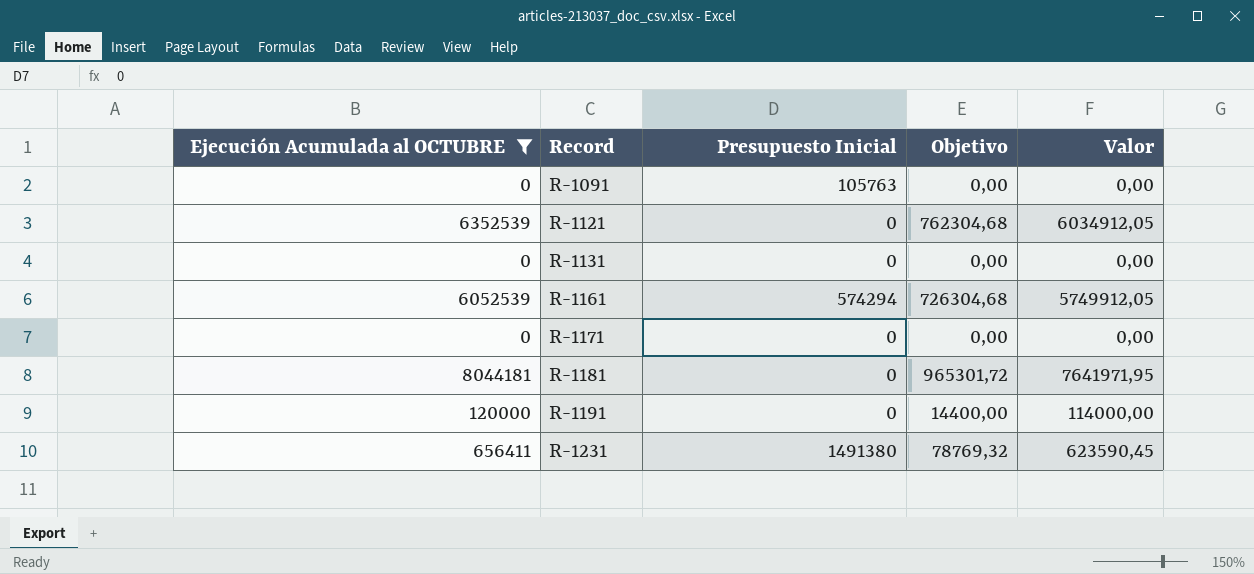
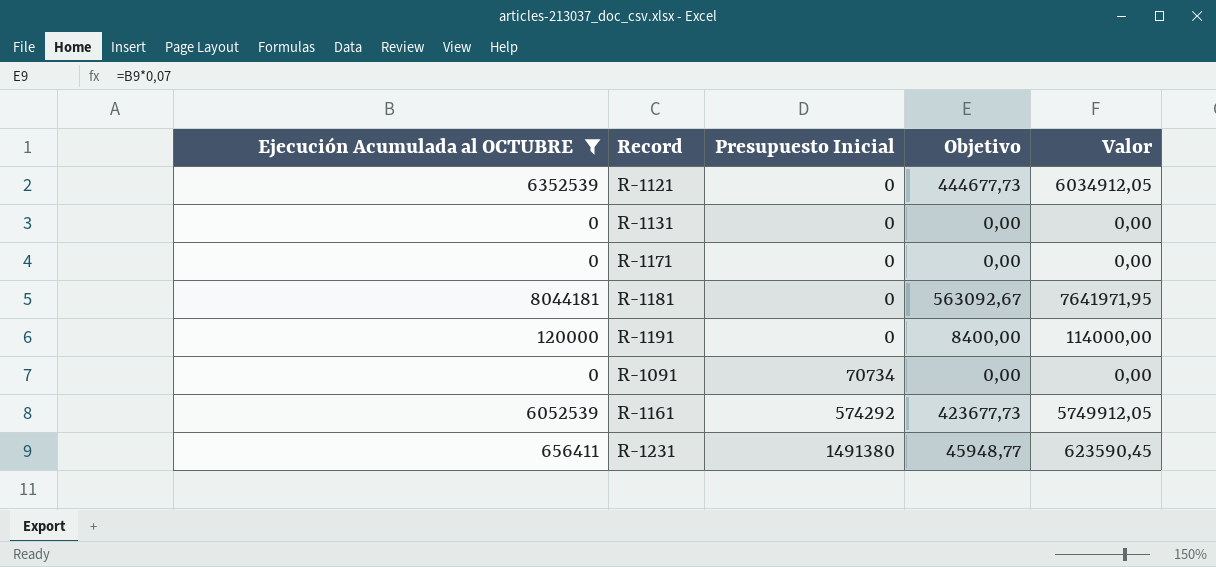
row order: Record ascending -> Presupuesto Inicial ascending
column Objetivo | formula: [Ejecución Acumulada al OCTUBRE] * 0,12 -> [Ejecución Acumulada al OCTUBRE] * 0,07
R-1091 | Presupuesto Inicial: 105763 -> 70734
R-1161 | Presupuesto Inicial: 574294 -> 574292

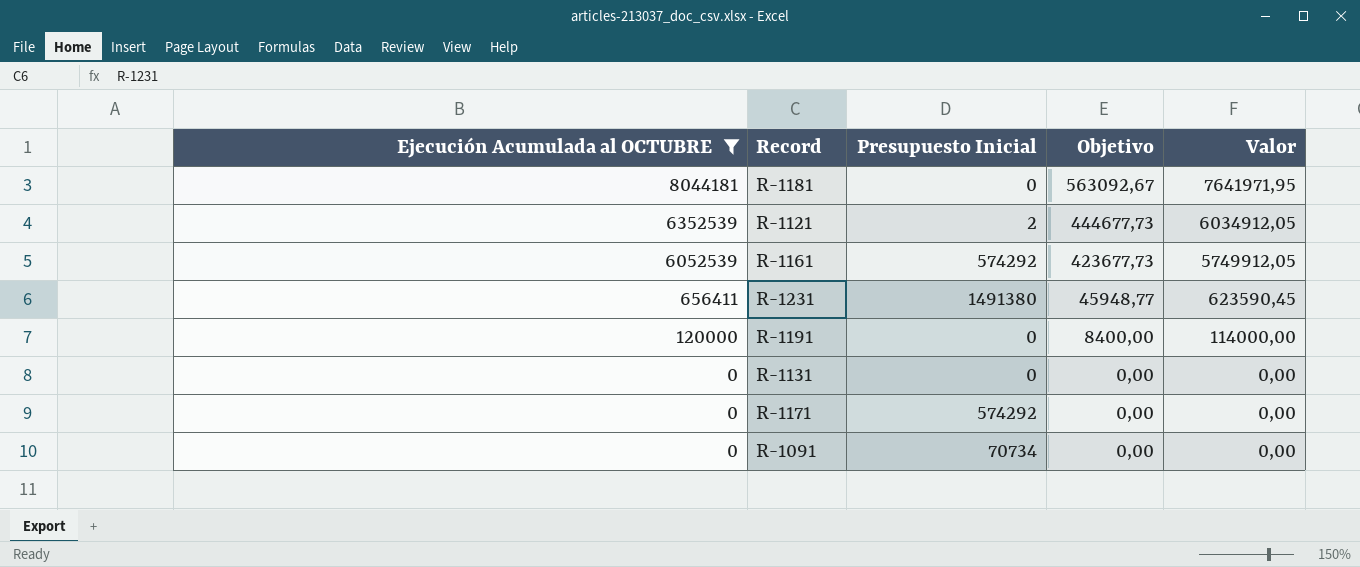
row order: Presupuesto Inicial ascending -> Ejecución Acumulada al OCTUBRE descending
R-1121 | Presupuesto Inicial: 0 -> 2
R-1171 | Presupuesto Inicial: 0 -> 574292

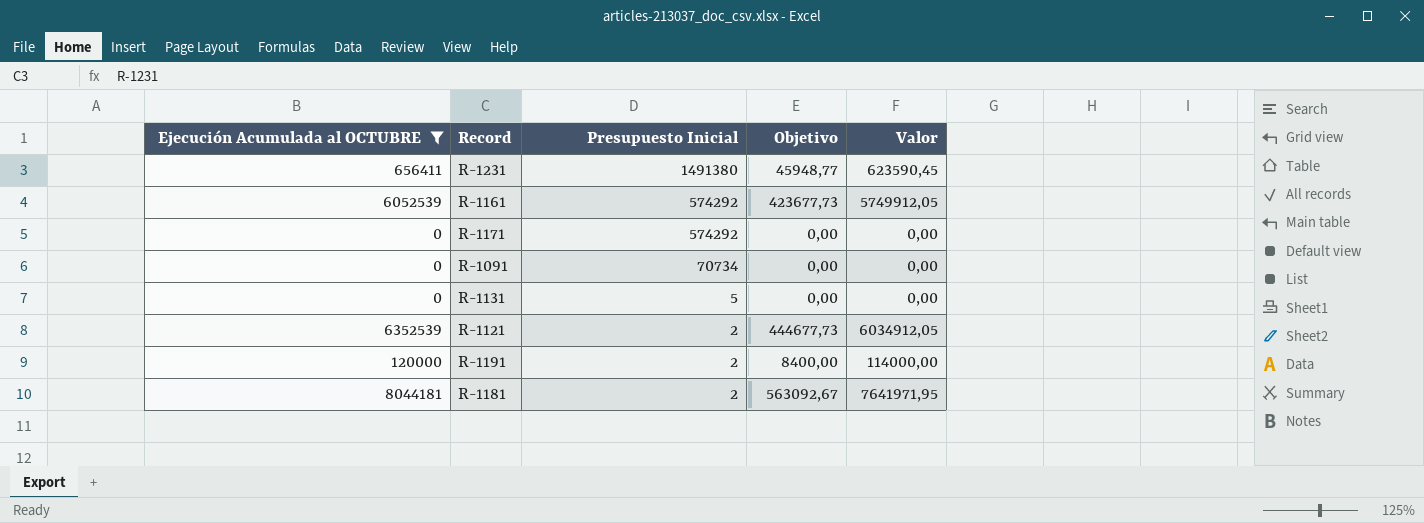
row order: Ejecución Acumulada al OCTUBRE descending -> Presupuesto Inicial descending
R-1131 | Presupuesto Inicial: 0 -> 5
R-1191 | Presupuesto Inicial: 0 -> 2
R-1181 | Presupuesto Inicial: 0 -> 2

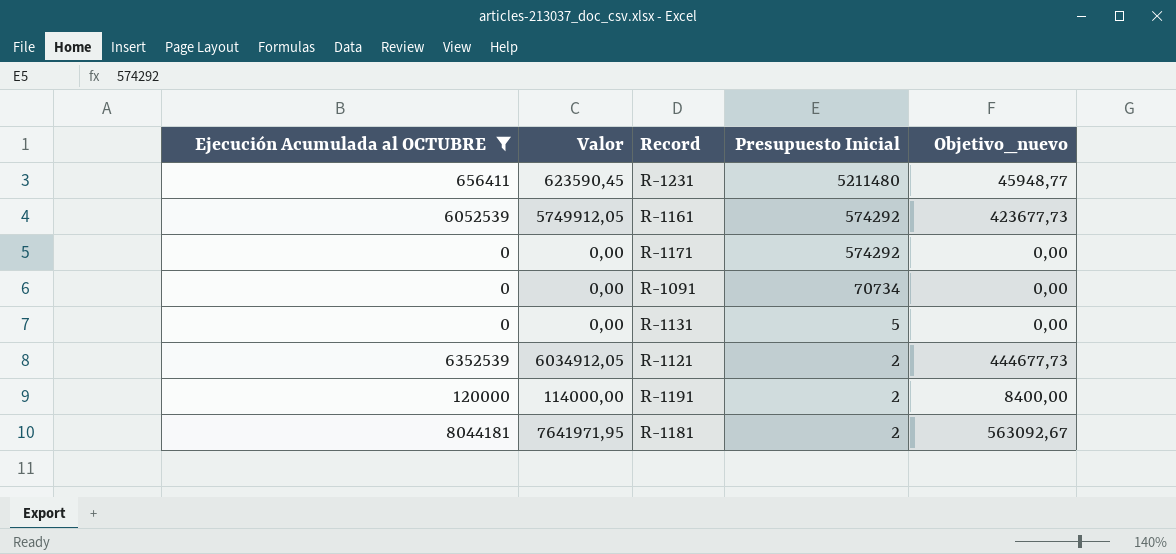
column Valor | position: 5 -> 2
column name: Objetivo -> Objetivo_nuevo
R-1231 | Presupuesto Inicial: 1491380 -> 5211480

